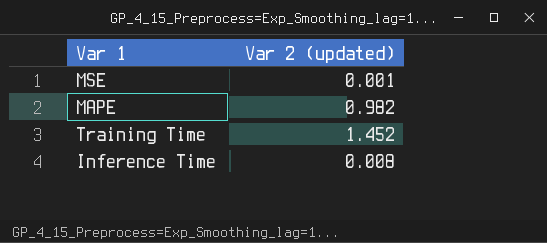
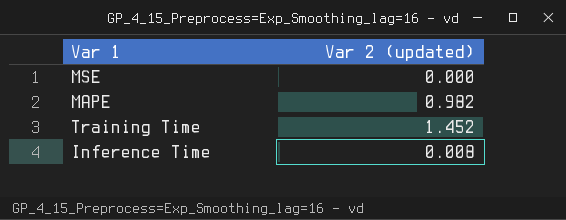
MSE | Var 2 (updated): 0.001 -> 0.000

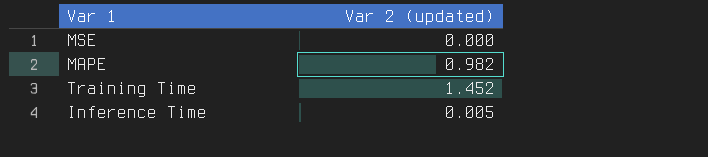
Inference Time | Var 2 (updated): 0.008 -> 0.005

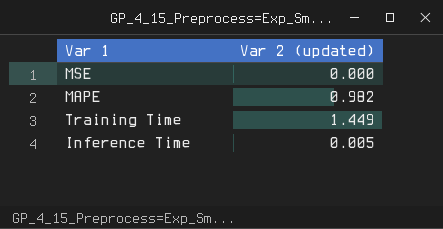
Training Time | Var 2 (updated): 1.452 -> 1.449

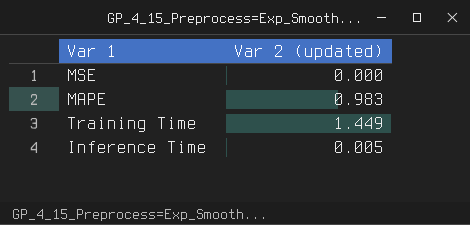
MAPE | Var 2 (updated): 0.982 -> 0.983

